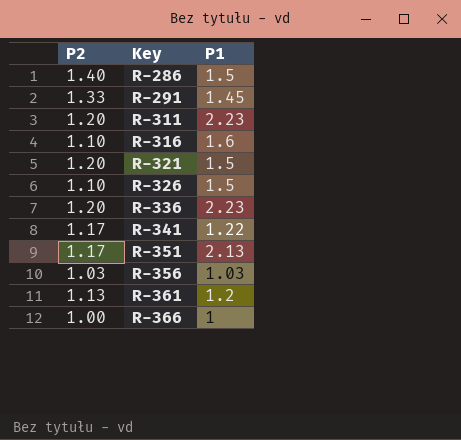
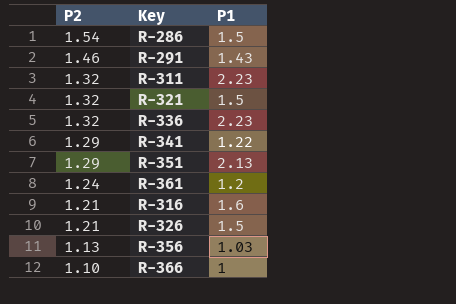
row order: Key ascending -> P2 descending
R-286 | P2: 1.40 -> 1.54
R-291 | P2: 1.33 -> 1.46
R-291 | P1: 1.45 -> 1.43
R-311 | P2: 1.20 -> 1.32
R-321 | P2: 1.20 -> 1.32
R-336 | P2: 1.20 -> 1.32
R-341 | P2: 1.17 -> 1.29
R-351 | P2: 1.17 -> 1.29
R-361 | P2: 1.13 -> 1.24
R-316 | P2: 1.10 -> 1.21
R-326 | P2: 1.10 -> 1.21
R-356 | P2: 1.03 -> 1.13
R-366 | P2: 1.00 -> 1.10

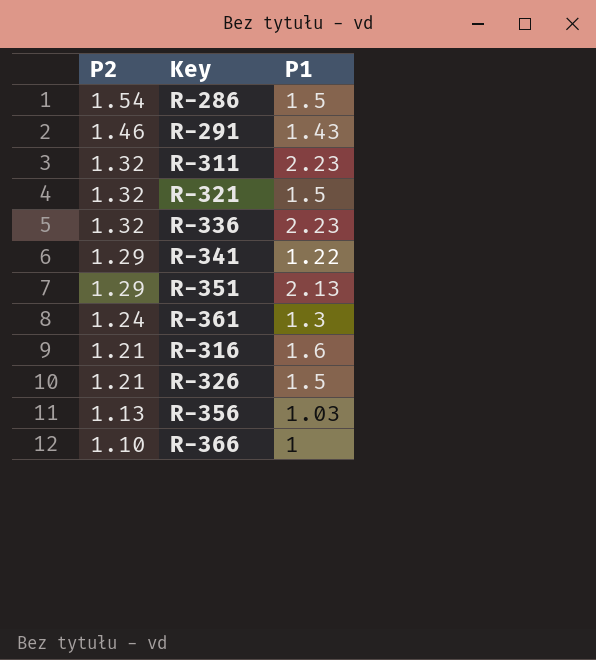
R-361 | P1: 1.2 -> 1.3

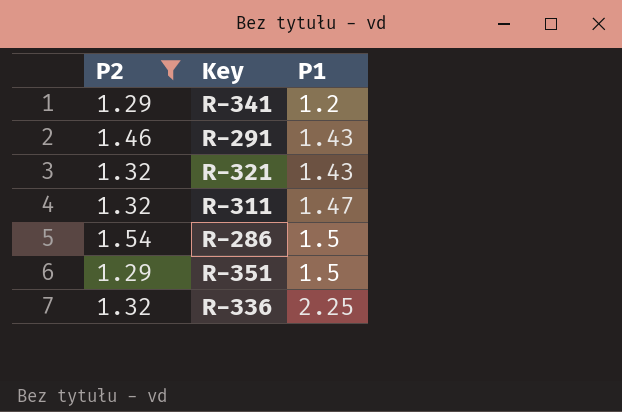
filter: none -> P2 >= 1.29
row order: P2 descending -> P1 ascending
R-341 | P1: 1.22 -> 1.2
R-321 | P1: 1.5 -> 1.43
R-311 | P1: 2.23 -> 1.47
R-351 | P1: 2.13 -> 1.5
R-336 | P1: 2.23 -> 2.25

